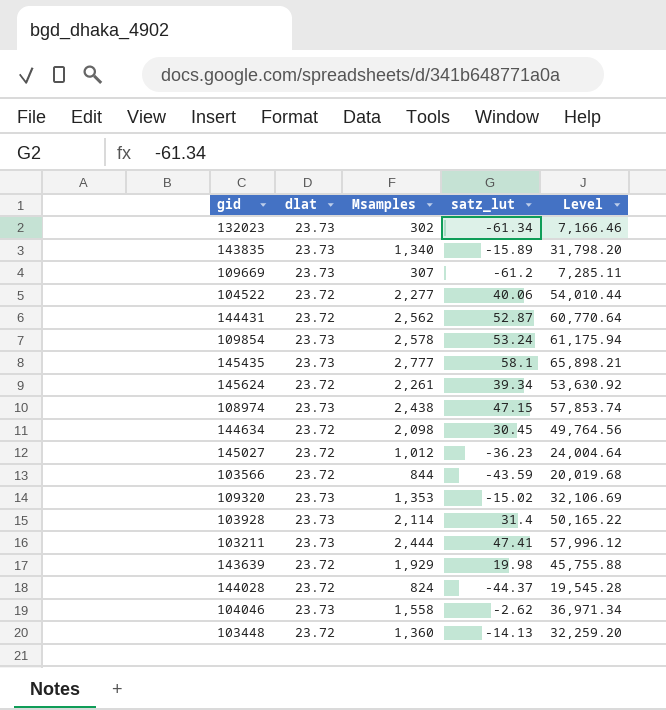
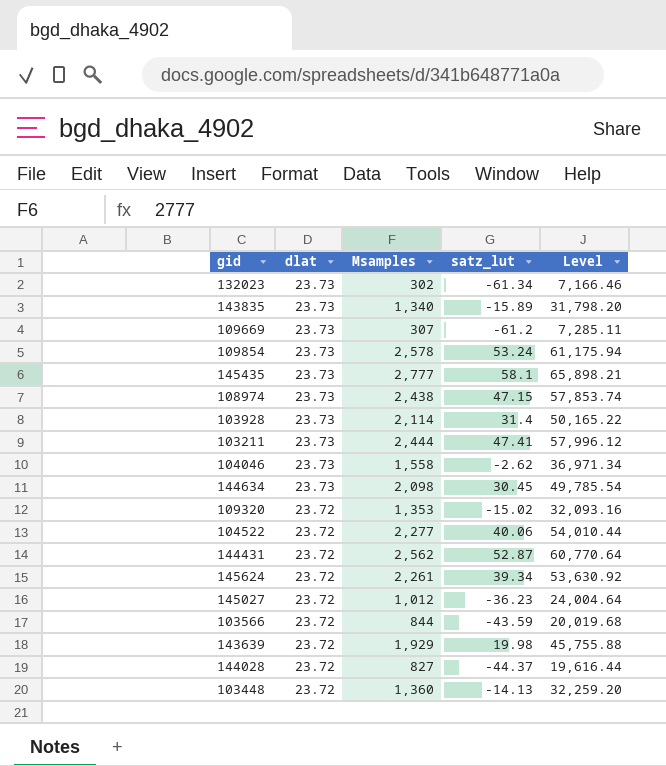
row order: none -> dlat descending
144634 | dlat: 23.72 -> 23.73
144634 | Level: 49,764.56 -> 49,785.54
109320 | dlat: 23.73 -> 23.72
109320 | Level: 32,106.69 -> 32,093.16
144028 | Msamples: 824 -> 827
144028 | Level: 19,545.28 -> 19,616.44

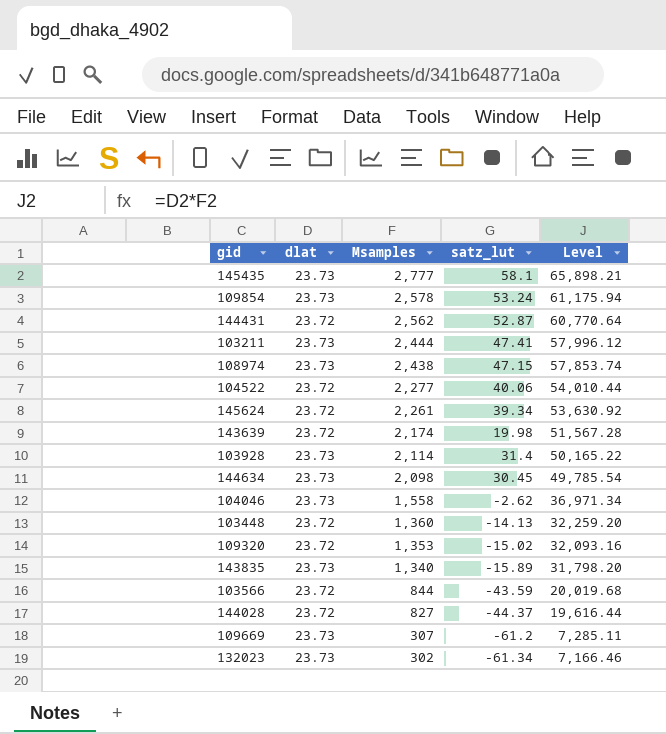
row order: dlat descending -> Msamples descending
row 145027: 23.72 | 1,012 | -36.23 | 24,004.64 -> none
143639 | Msamples: 1,929 -> 2,174
143639 | Level: 45,755.88 -> 51,567.28

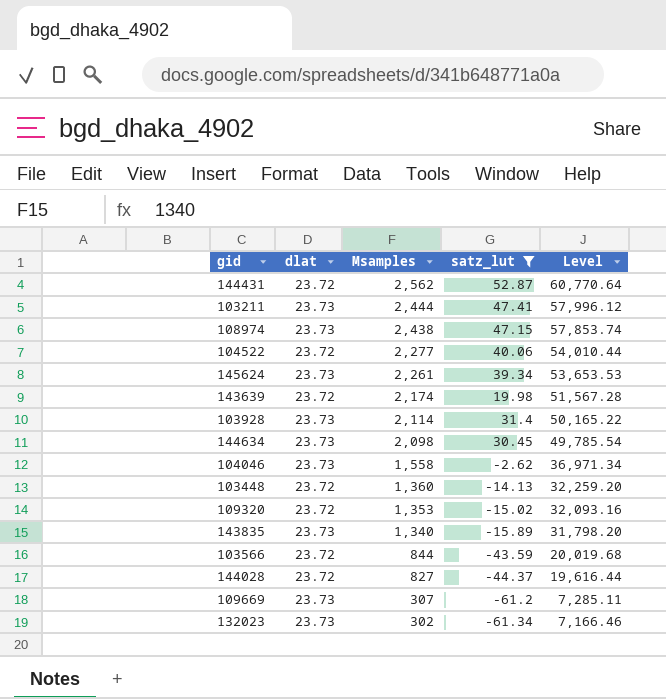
filter: none -> satz_lut <= 52.87
145624 | dlat: 23.72 -> 23.73
145624 | Level: 53,630.92 -> 53,653.53

